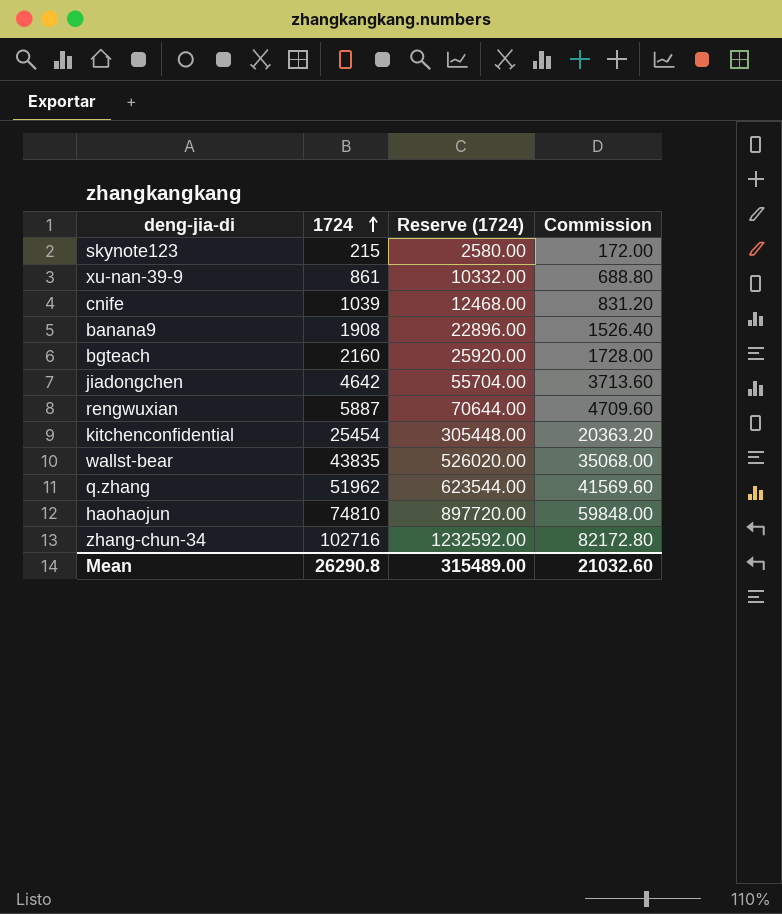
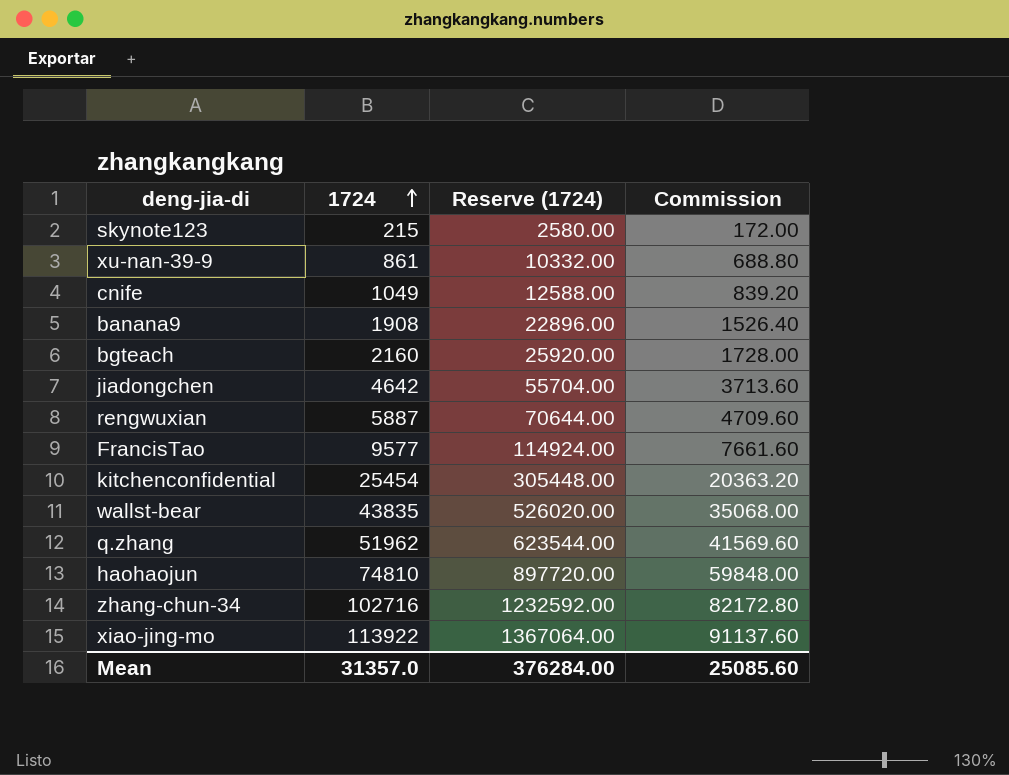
cnife | 1724: 1039 -> 1049
cnife | Reserve (1724): 12468.00 -> 12588.00
cnife | Commission: 831.20 -> 839.20
row FrancisTao: none -> 9577 | 114924.00 | 7661.60
row xiao-jing-mo: none -> 113922 | 1367064.00 | 91137.60
Mean | 1724: 26290.8 -> 31357.0
Mean | Reserve (1724): 315489.00 -> 376284.00
Mean | Commission: 21032.60 -> 25085.60

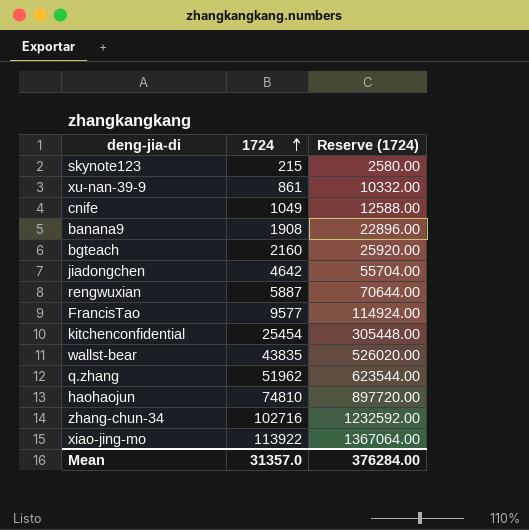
column Commission | formula: [1724] * 0.8 -> none

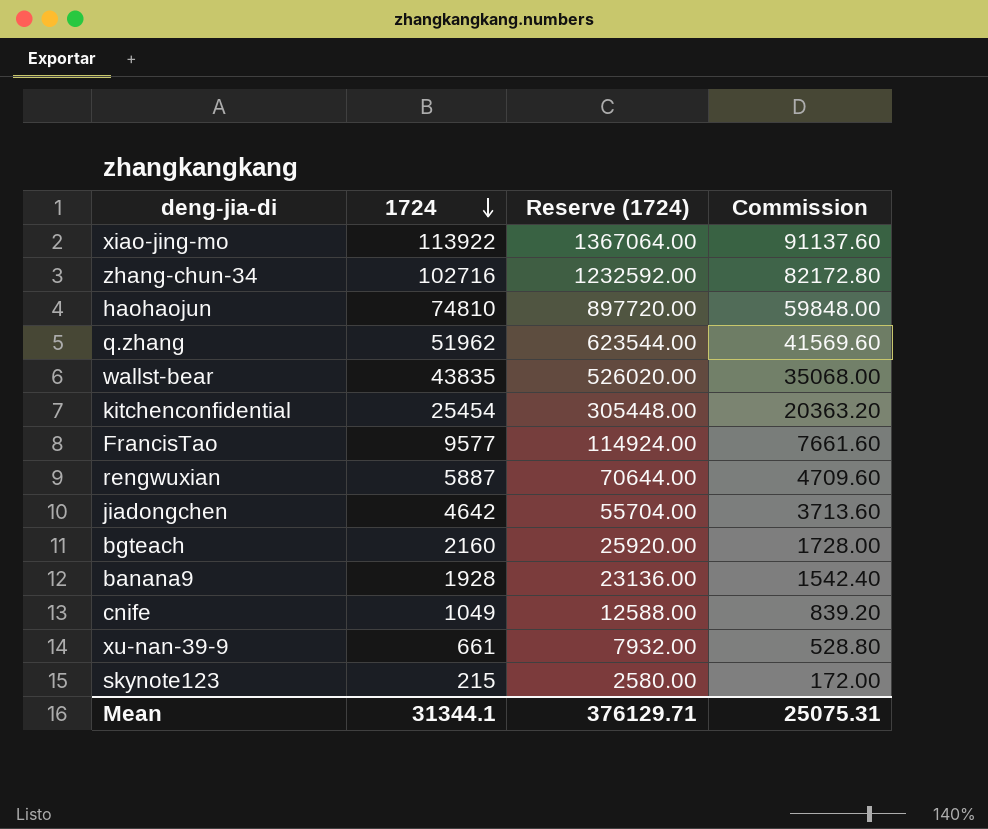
row order: 1724 ascending -> 1724 descending
column Commission | formula: none -> [1724] * 0.8
banana9 | 1724: 1908 -> 1928
banana9 | Reserve (1724): 22896.00 -> 23136.00
xu-nan-39-9 | 1724: 861 -> 661
xu-nan-39-9 | Reserve (1724): 10332.00 -> 7932.00
Mean | 1724: 31357.0 -> 31344.1
Mean | Reserve (1724): 376284.00 -> 376129.71

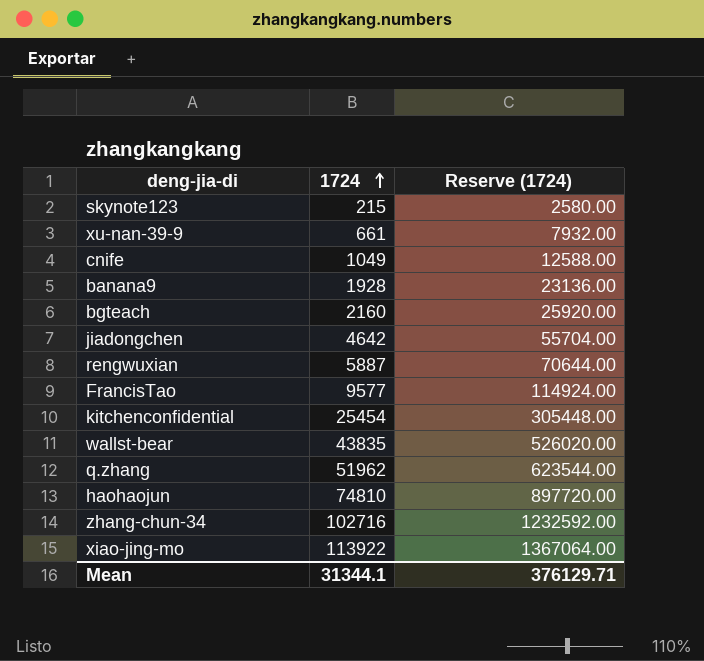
row order: 1724 descending -> 1724 ascending
column Commission | formula: [1724] * 0.8 -> none

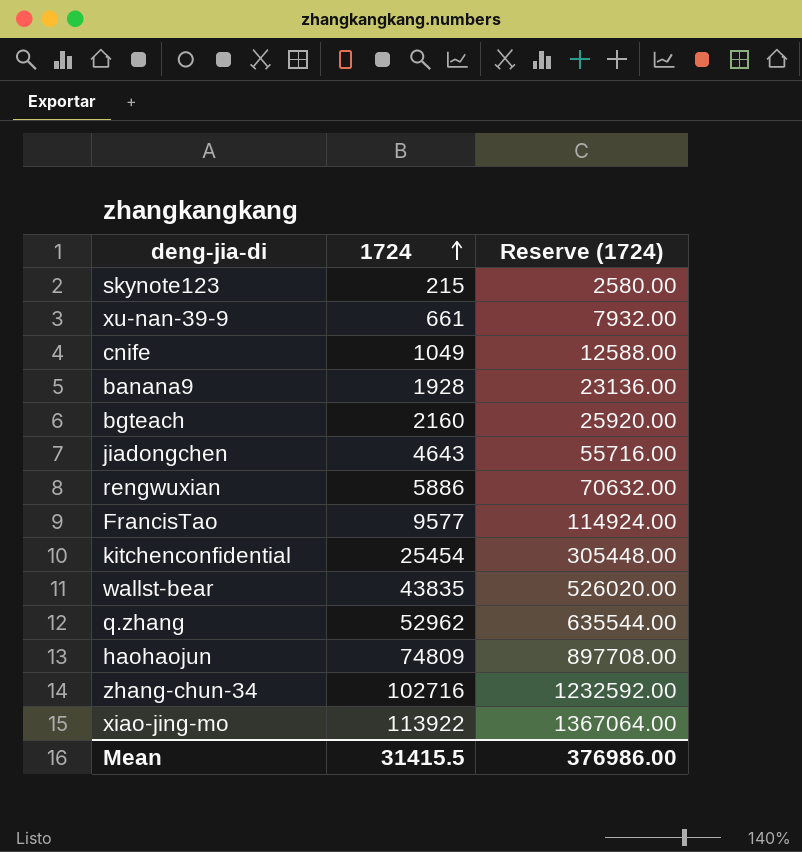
jiadongchen | 1724: 4642 -> 4643
jiadongchen | Reserve (1724): 55704.00 -> 55716.00
rengwuxian | 1724: 5887 -> 5886
rengwuxian | Reserve (1724): 70644.00 -> 70632.00
q.zhang | 1724: 51962 -> 52962
q.zhang | Reserve (1724): 623544.00 -> 635544.00
haohaojun | 1724: 74810 -> 74809
haohaojun | Reserve (1724): 897720.00 -> 897708.00
Mean | 1724: 31344.1 -> 31415.5
Mean | Reserve (1724): 376129.71 -> 376986.00

